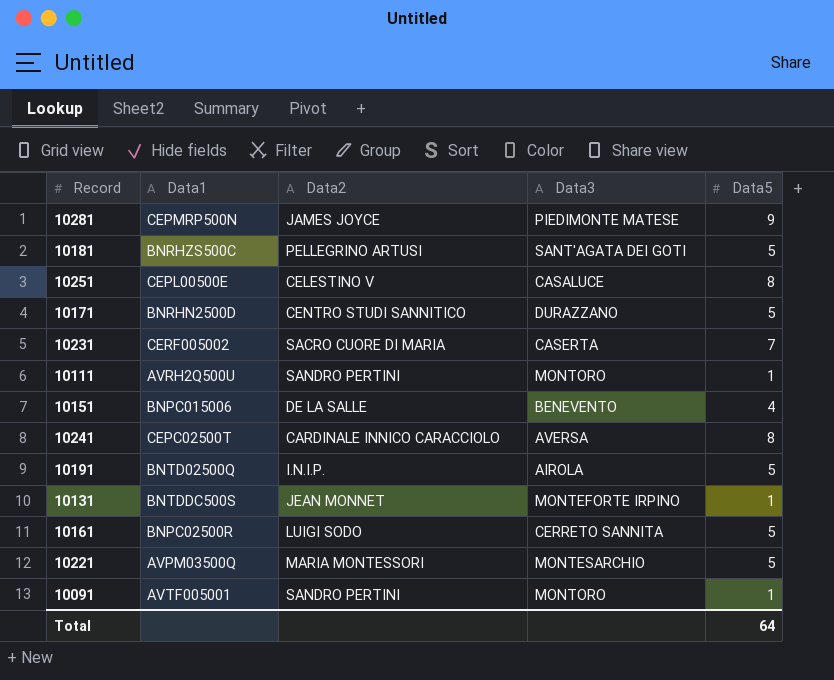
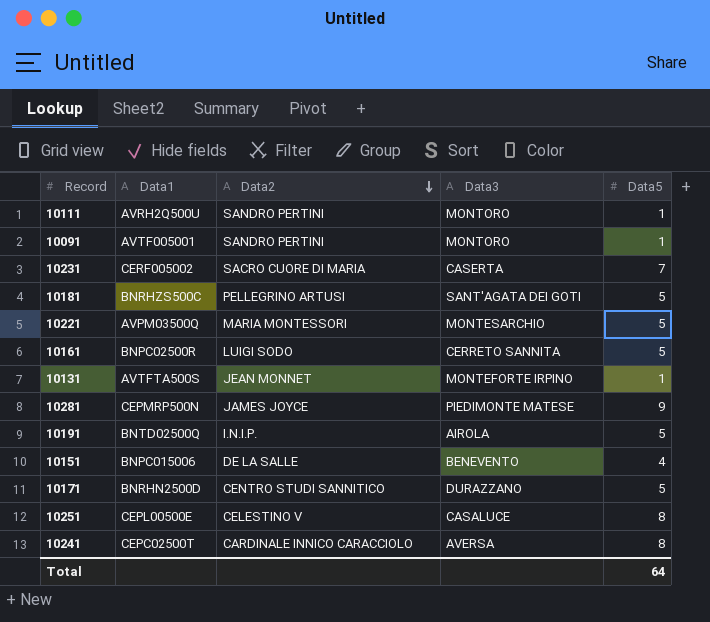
row order: none -> Data2 descending
10131 | Data1: BNTDDC500S -> AVTFTA500S

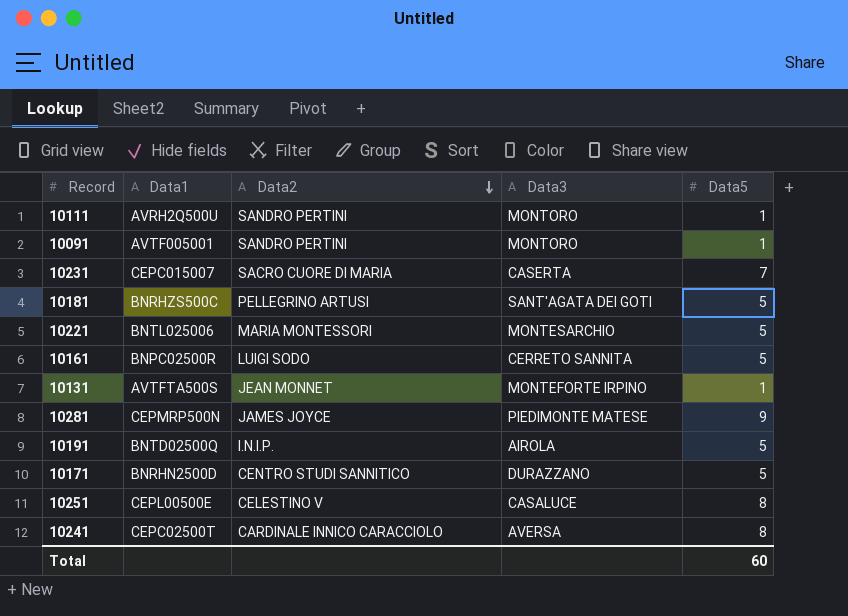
row 10151: BNPC015006 | DE LA SALLE | BENEVENTO | 4 -> none
10231 | Data1: CERF005002 -> CEPC015007
10221 | Data1: AVPM03500Q -> BNTL025006
Total | Data5: 64 -> 60

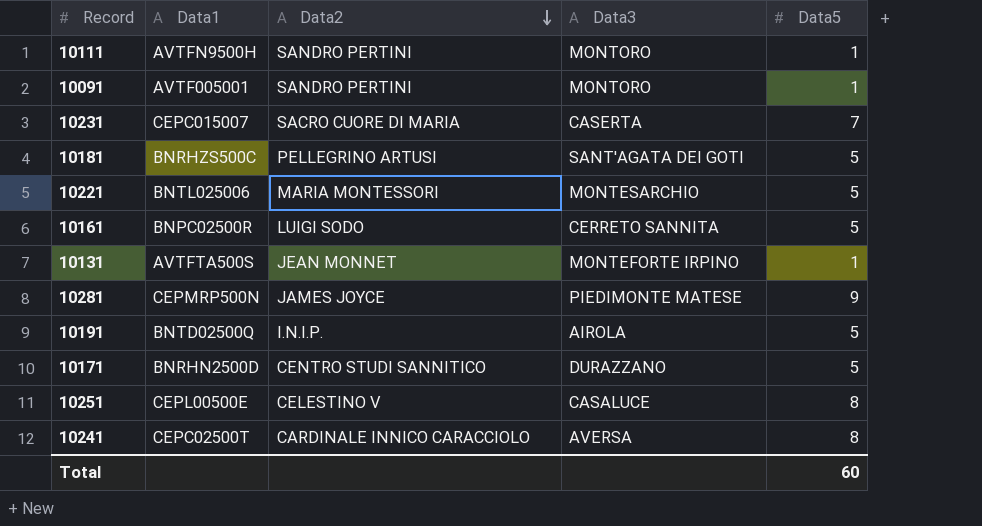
10111 | Data1: AVRH2Q500U -> AVTFN9500H

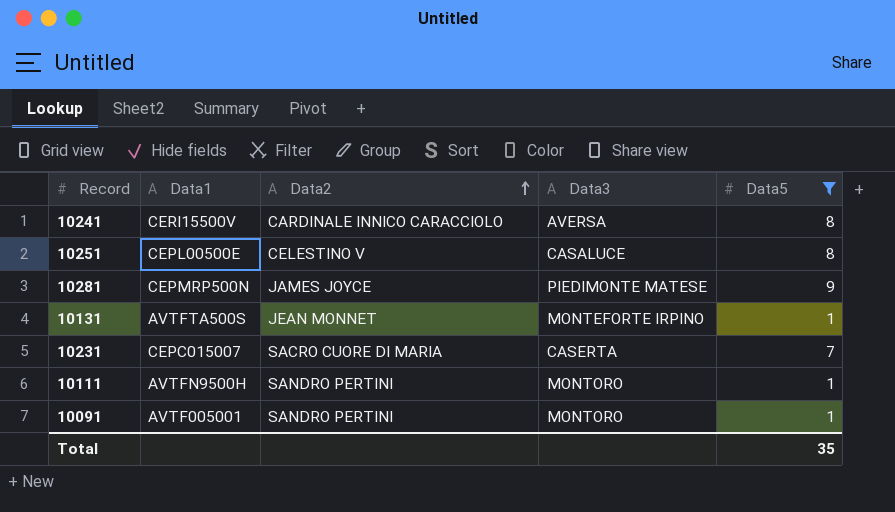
filter: none -> Data5 != 5
row order: Data2 descending -> Data2 ascending
10241 | Data1: CEPC02500T -> CERI15500V
Total | Data5: 60 -> 35

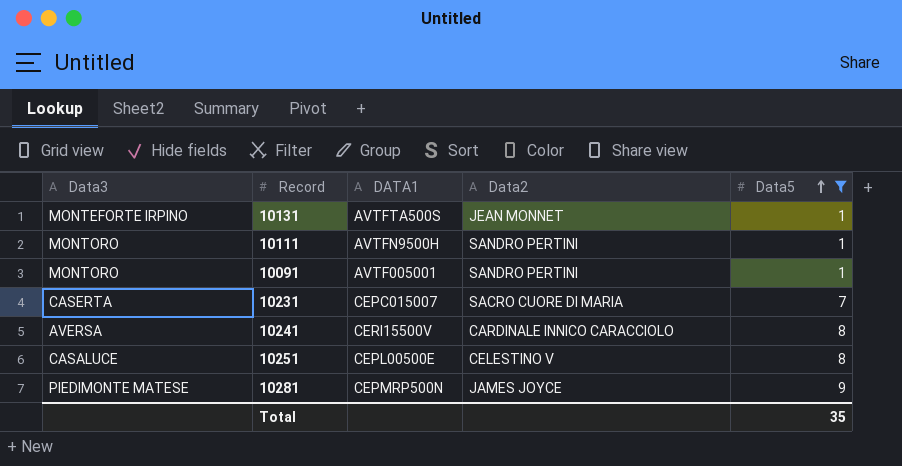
row order: Data2 ascending -> Data5 ascending
column Data3 | position: 4 -> 1
column name: Data1 -> DATA1

